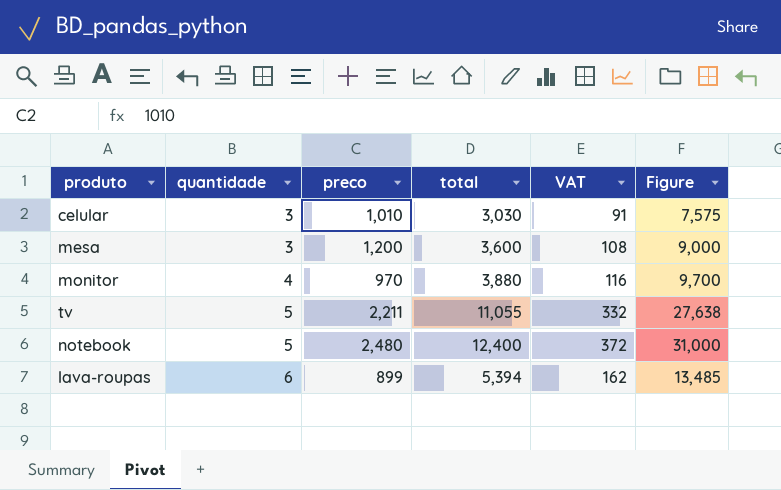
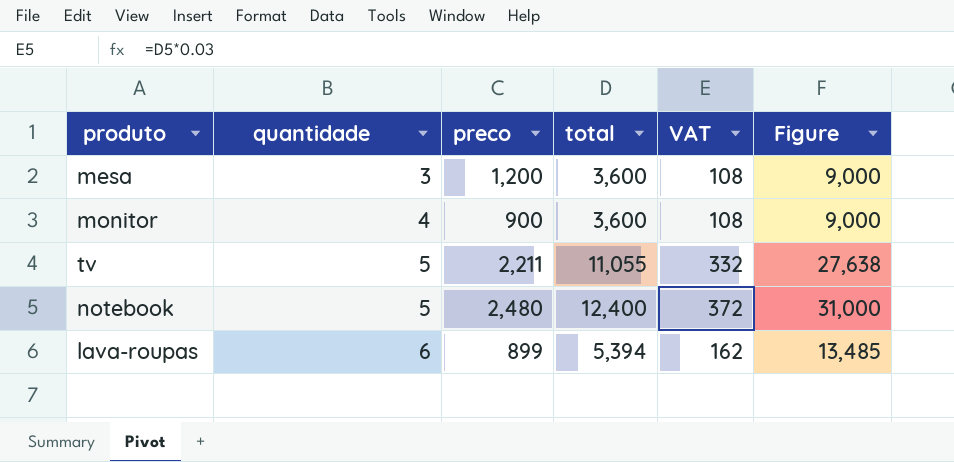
row celular: 3 | 1,010 | 3,030 | 91 | 7,575 -> none
monitor | preco: 970 -> 900
monitor | total: 3,880 -> 3,600
monitor | VAT: 116 -> 108
monitor | Figure: 9,700 -> 9,000

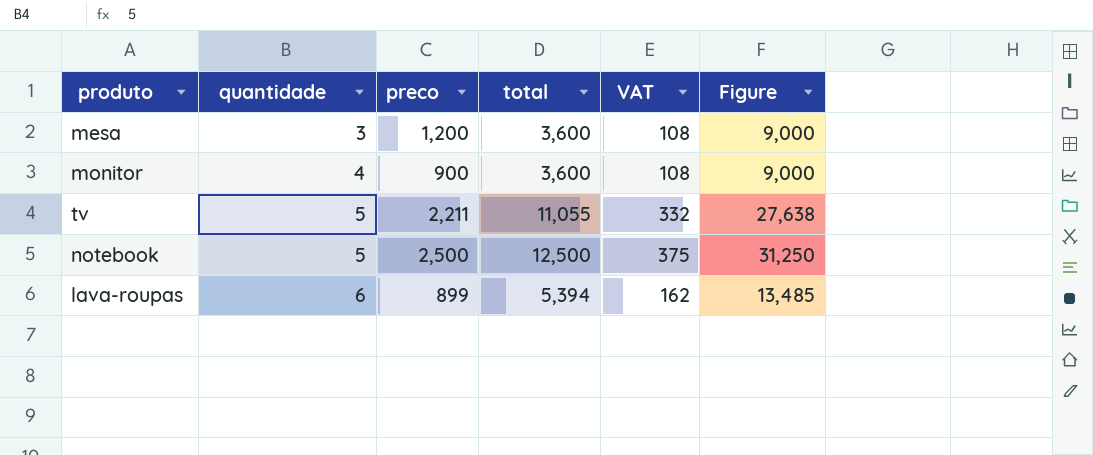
notebook | preco: 2,480 -> 2,500
notebook | total: 12,400 -> 12,500
notebook | VAT: 372 -> 375
notebook | Figure: 31,000 -> 31,250

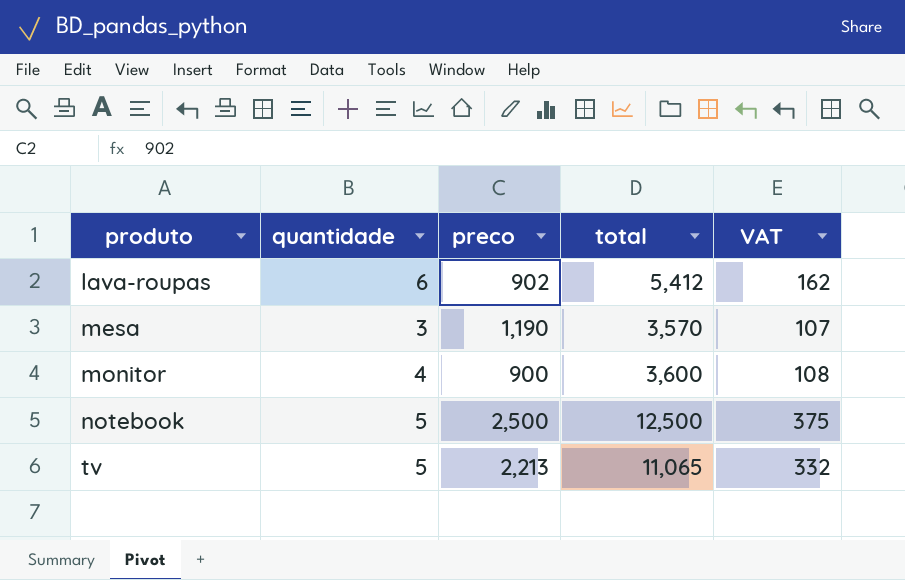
row order: quantidade ascending -> produto ascending
column Figure | formula: [total] * 2.5 -> none
lava-roupas | preco: 899 -> 902
lava-roupas | total: 5,394 -> 5,412
mesa | preco: 1,200 -> 1,190
mesa | total: 3,600 -> 3,570
mesa | VAT: 108 -> 107
tv | preco: 2,211 -> 2,213
tv | total: 11,055 -> 11,065

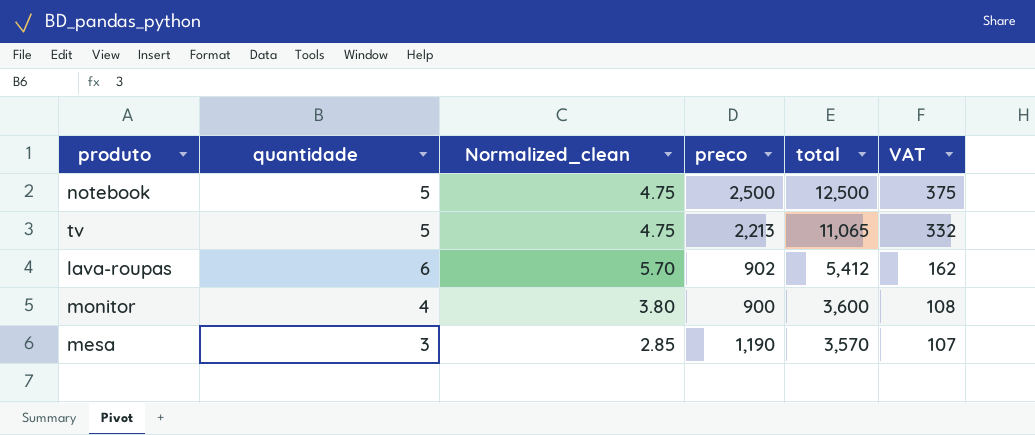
row order: produto ascending -> total descending
column Normalized_clean | formula: none -> [quantidade] * 0.95

